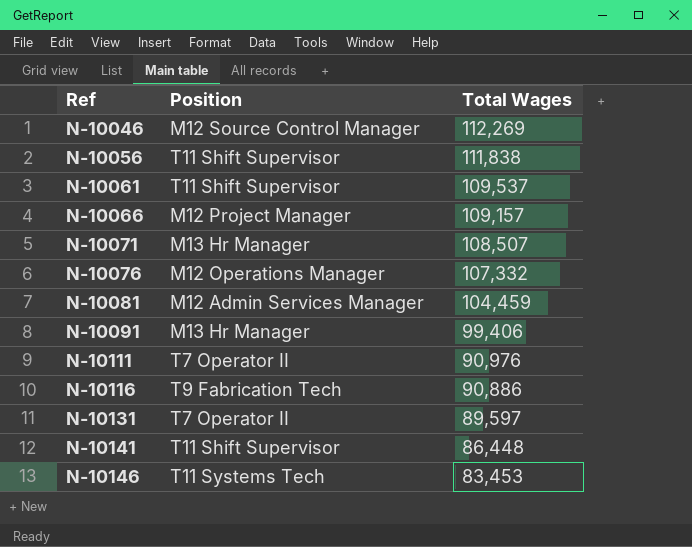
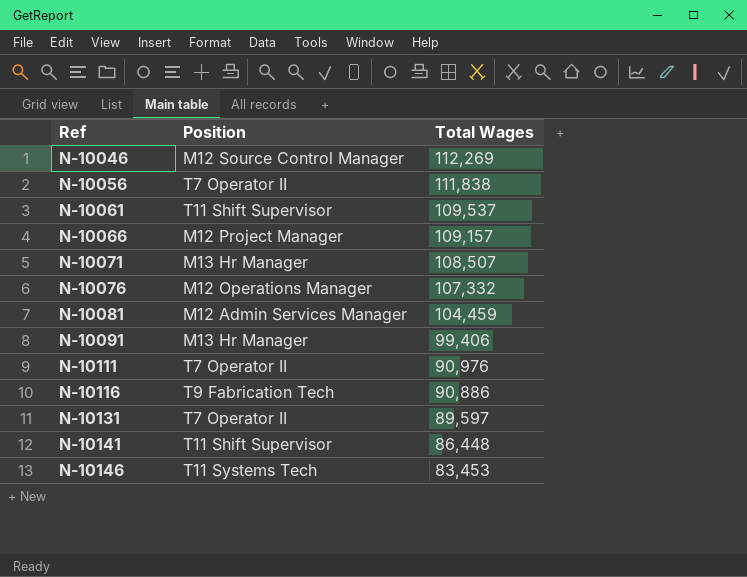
N-10056 | Position: T11 Shift Supervisor -> T7 Operator II

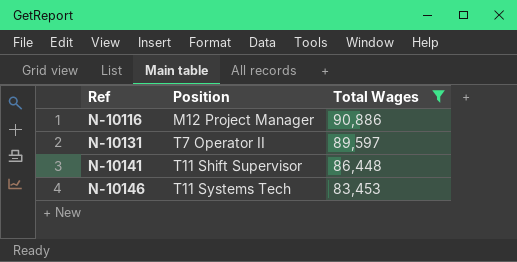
filter: none -> Total Wages <= 90,886
N-10116 | Position: T9 Fabrication Tech -> M12 Project Manager

